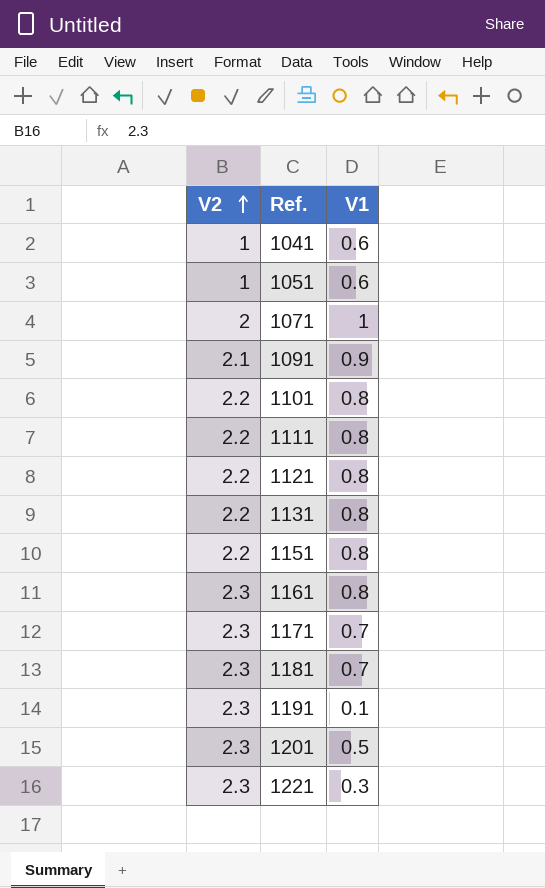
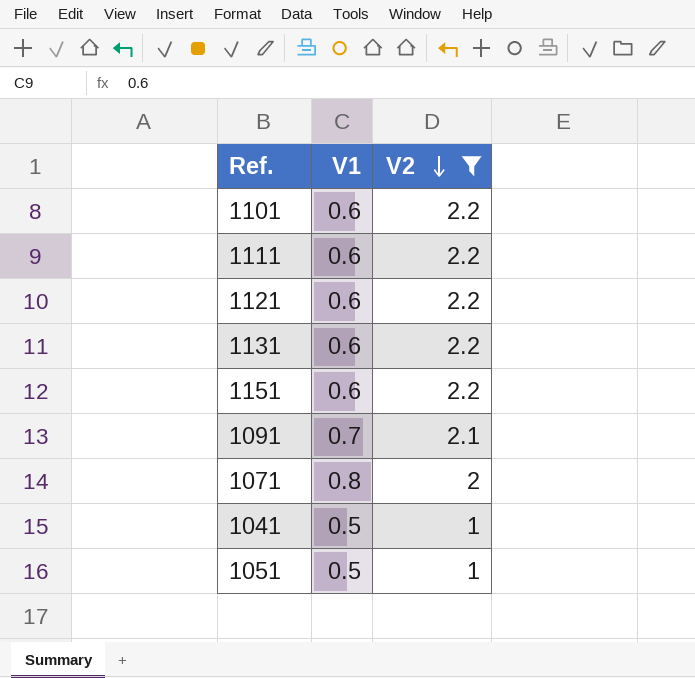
filter: none -> V2 != 2.3
row order: V2 ascending -> V2 descending
column V2 | position: 1 -> 3
1101 | V1: 0.8 -> 0.6
1111 | V1: 0.8 -> 0.6
1121 | V1: 0.8 -> 0.6
1131 | V1: 0.8 -> 0.6
1151 | V1: 0.8 -> 0.6
1091 | V1: 0.9 -> 0.7
1071 | V1: 1 -> 0.8
1041 | V1: 0.6 -> 0.5
1051 | V1: 0.6 -> 0.5

